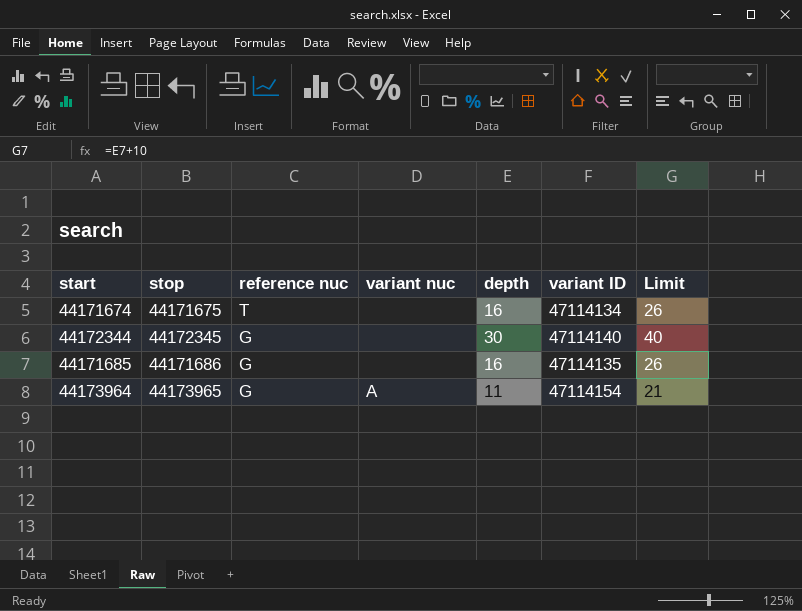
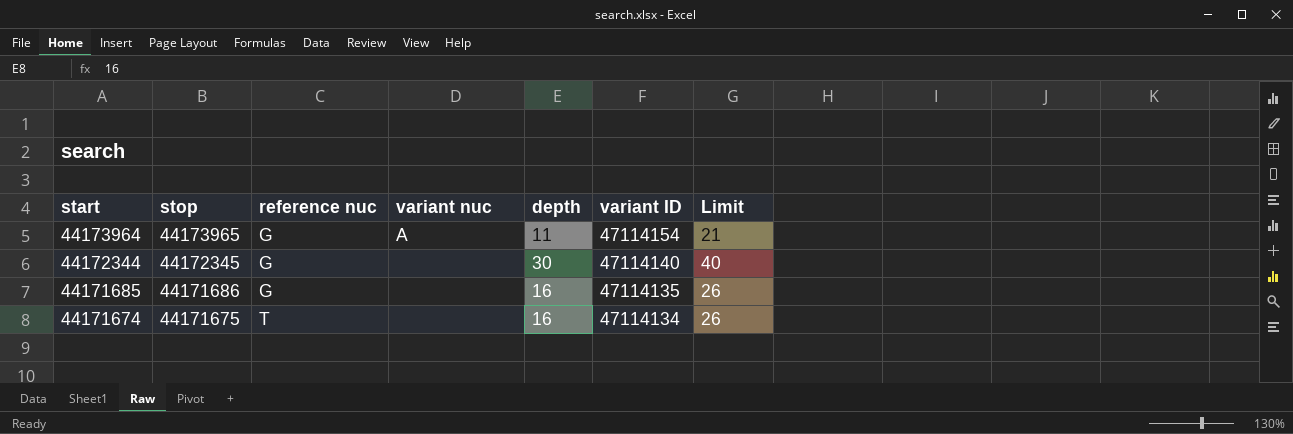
row order: reference nuc descending -> start descending

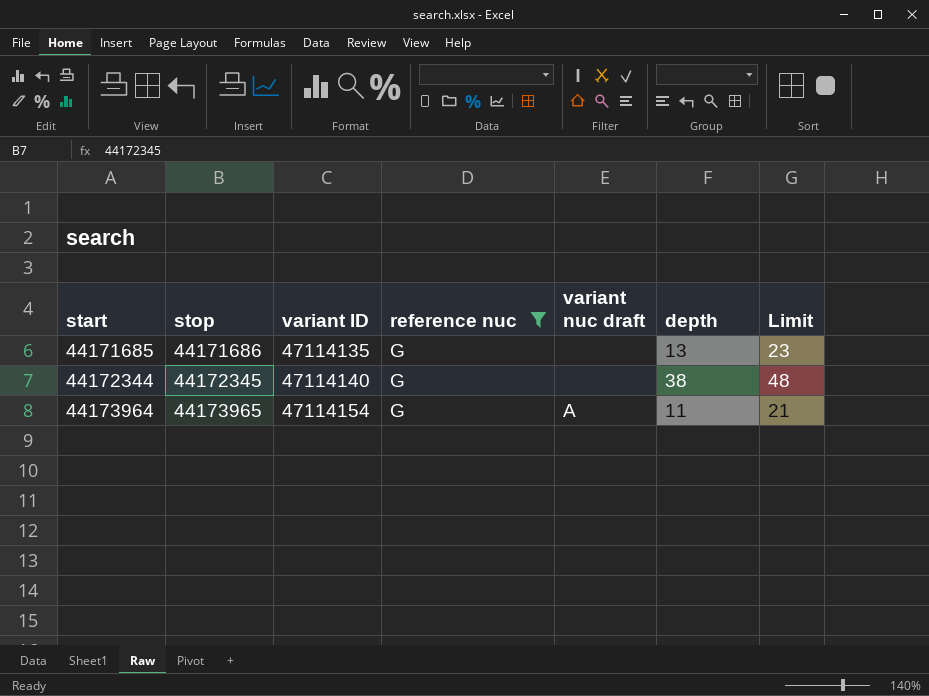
filter: none -> reference nuc = G
row order: start descending -> start ascending
column variant ID | position: 6 -> 3
column name: variant nuc -> variant nuc draft
44171685 | depth: 16 -> 13
44171685 | Limit: 26 -> 23
44172344 | depth: 30 -> 38
44172344 | Limit: 40 -> 48

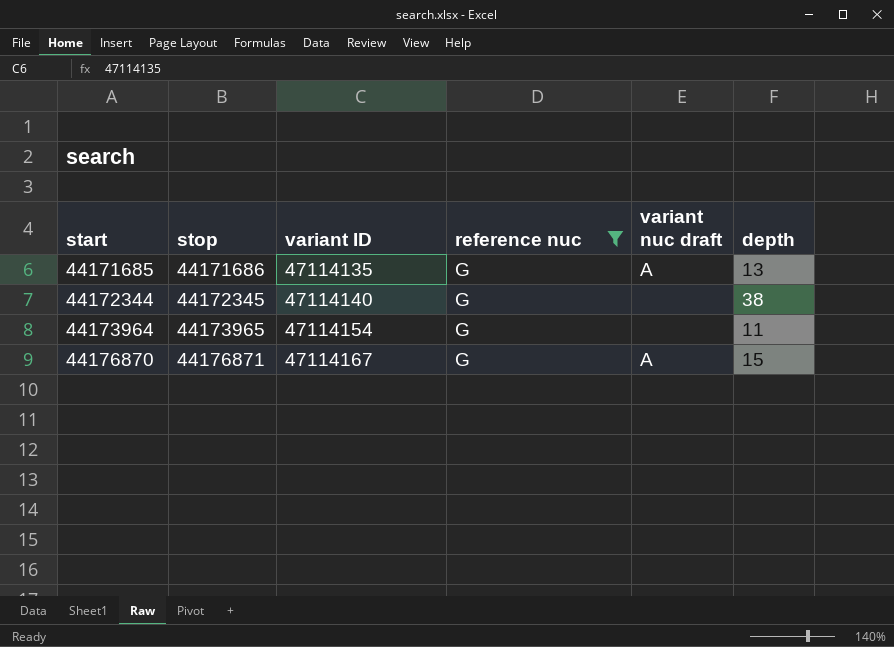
column Limit | formula: [depth] + 10 -> none
44171685 | variant nuc draft: none -> A
44173964 | variant nuc draft: A -> none
row 44176870: none -> 44176871 | 47114167 | G | A | 15

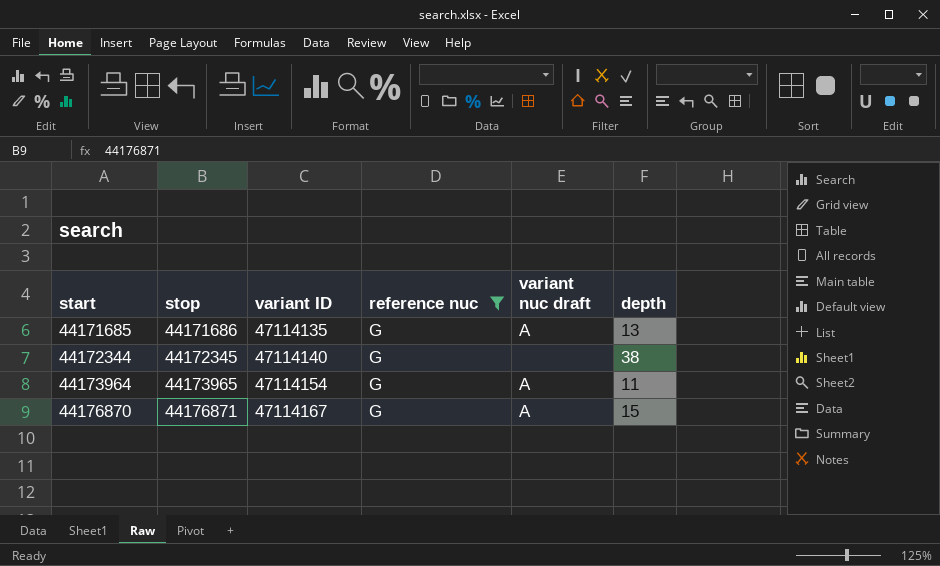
44173964 | variant nuc draft: none -> A

